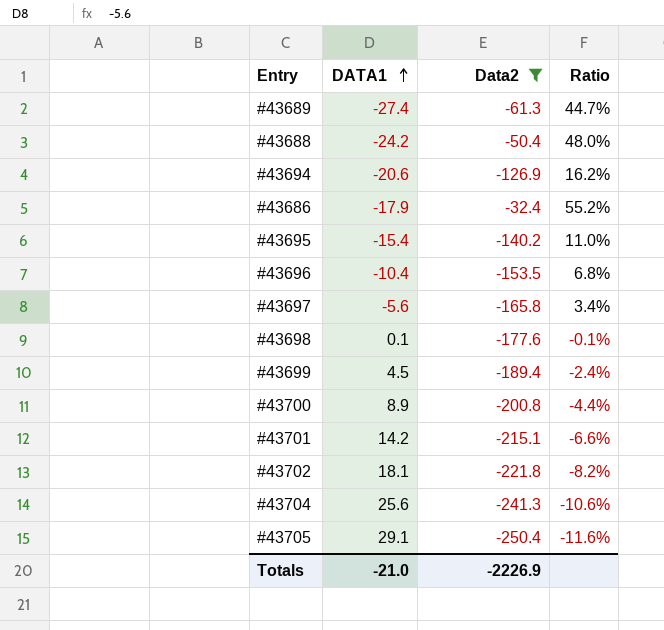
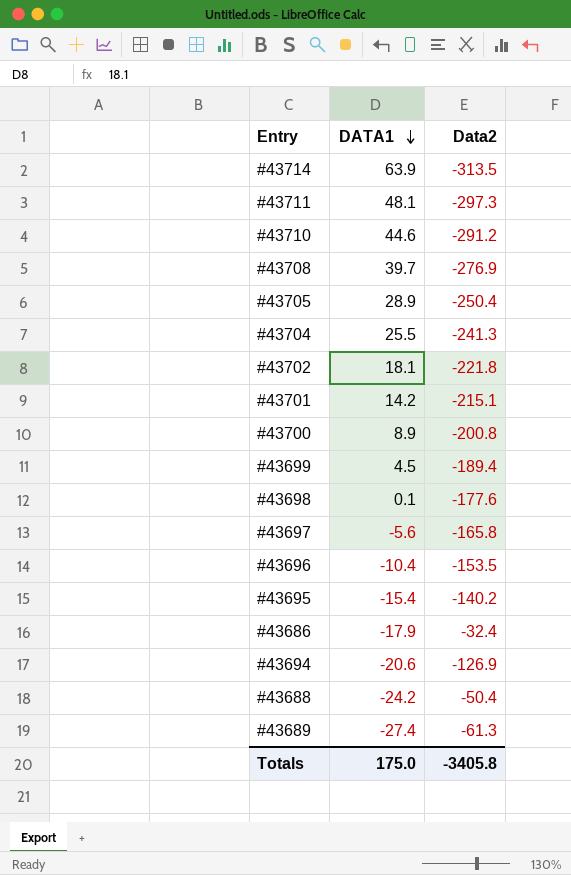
filter: Data2 >= -250.4 -> none
row order: DATA1 ascending -> DATA1 descending
column Ratio | formula: [DATA1] / [Data2] -> none
#43705 | DATA1: 29.1 -> 28.9
#43704 | DATA1: 25.6 -> 25.5
Totals | DATA1: -21.0 -> 175.0
Totals | Data2: -2226.9 -> -3405.8

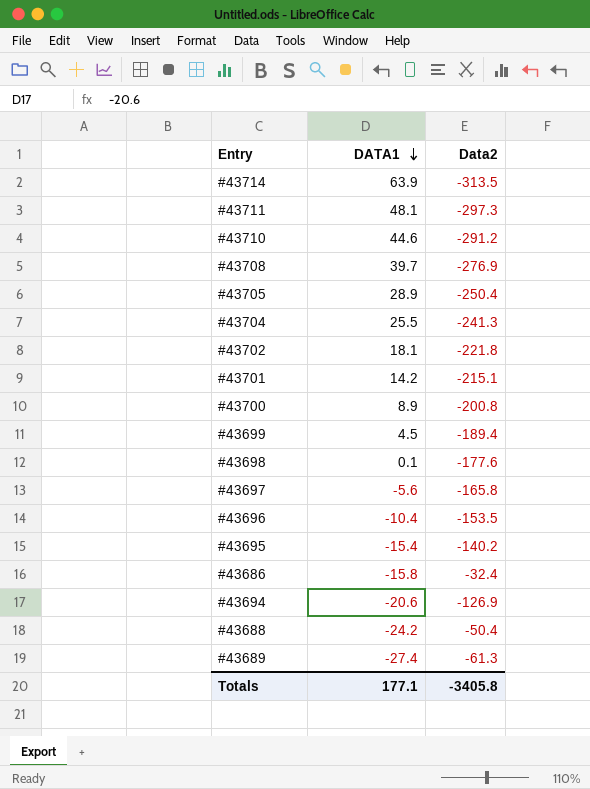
#43686 | DATA1: -17.9 -> -15.8
Totals | DATA1: 175.0 -> 177.1

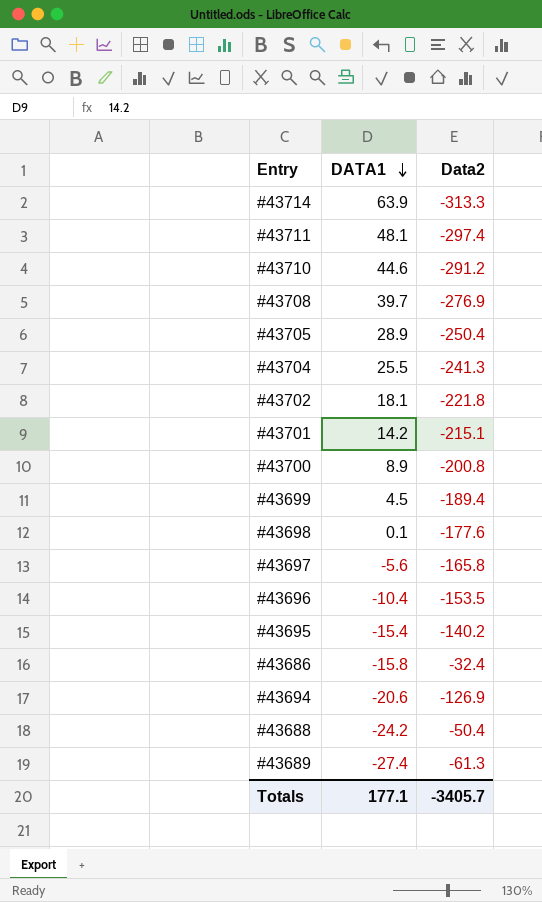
#43714 | Data2: -313.5 -> -313.3
#43711 | Data2: -297.3 -> -297.4
Totals | Data2: -3405.8 -> -3405.7

